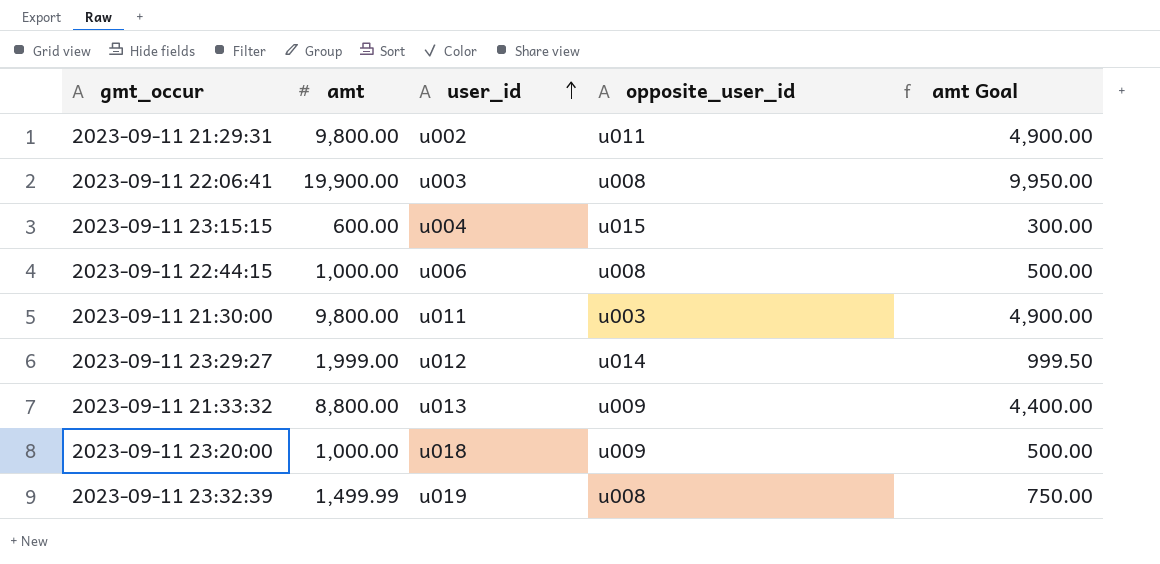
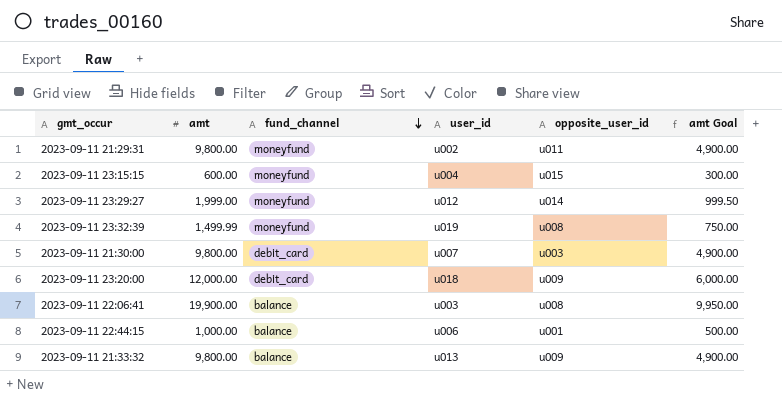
row order: user_id ascending -> fund_channel descending
column fund_channel | position: none -> 3
2023-09-11 21:30:00 | user_id: u011 -> u007
2023-09-11 23:20:00 | amt: 1,000.00 -> 12,000.00
2023-09-11 23:20:00 | amt Goal: 500.00 -> 6,000.00
2023-09-11 22:44:15 | opposite_user_id: u008 -> u001
2023-09-11 21:33:32 | amt: 8,800.00 -> 9,800.00
2023-09-11 21:33:32 | amt Goal: 4,400.00 -> 4,900.00

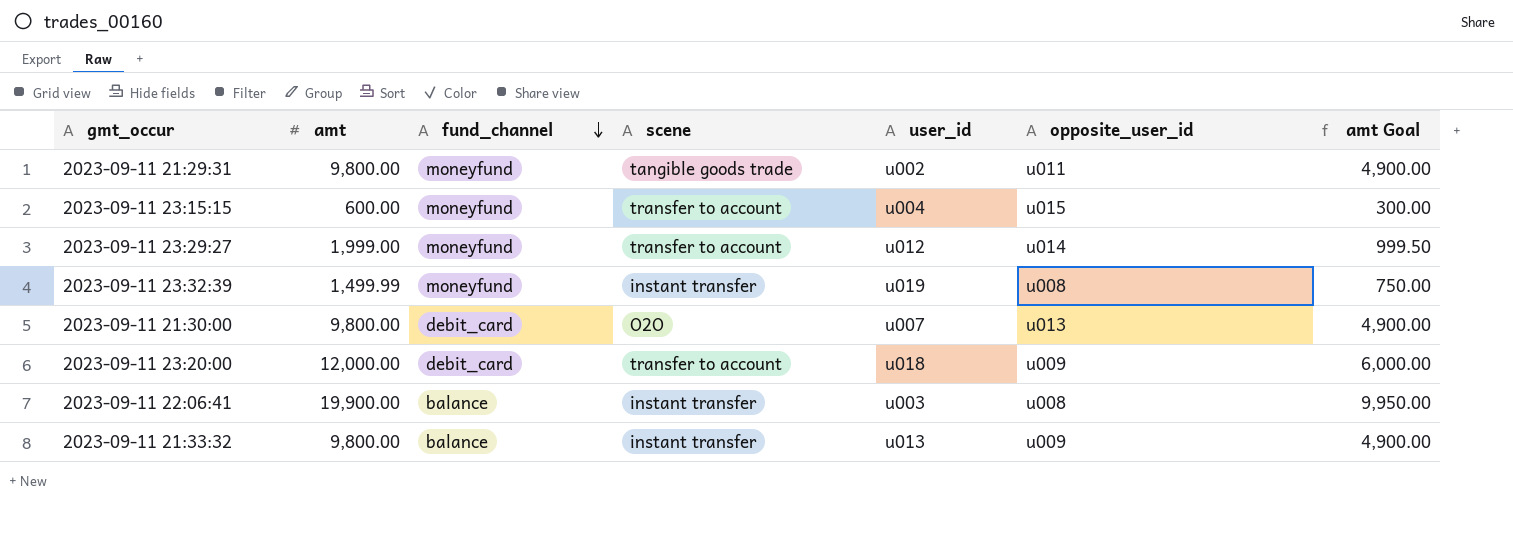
column scene | position: none -> 4
row 2023-09-11 22:44:15: 1,000.00 | balance | u006 | u001 | 500.00 -> none
2023-09-11 21:30:00 | opposite_user_id: u003 -> u013

